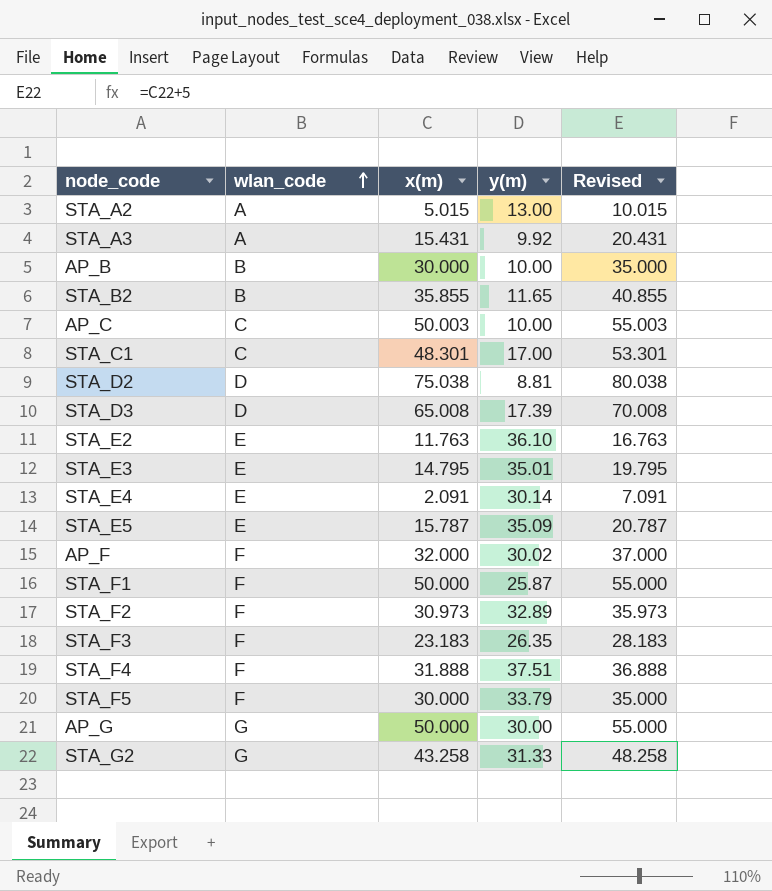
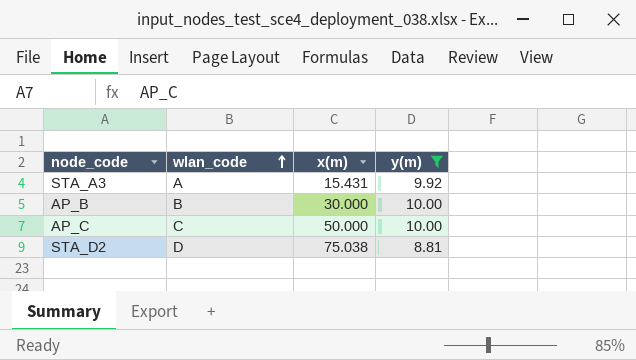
filter: none -> y(m) <= 10.00
column Revised | formula: [x(m)] + 5 -> none
AP_C | x(m): 50.003 -> 50.000

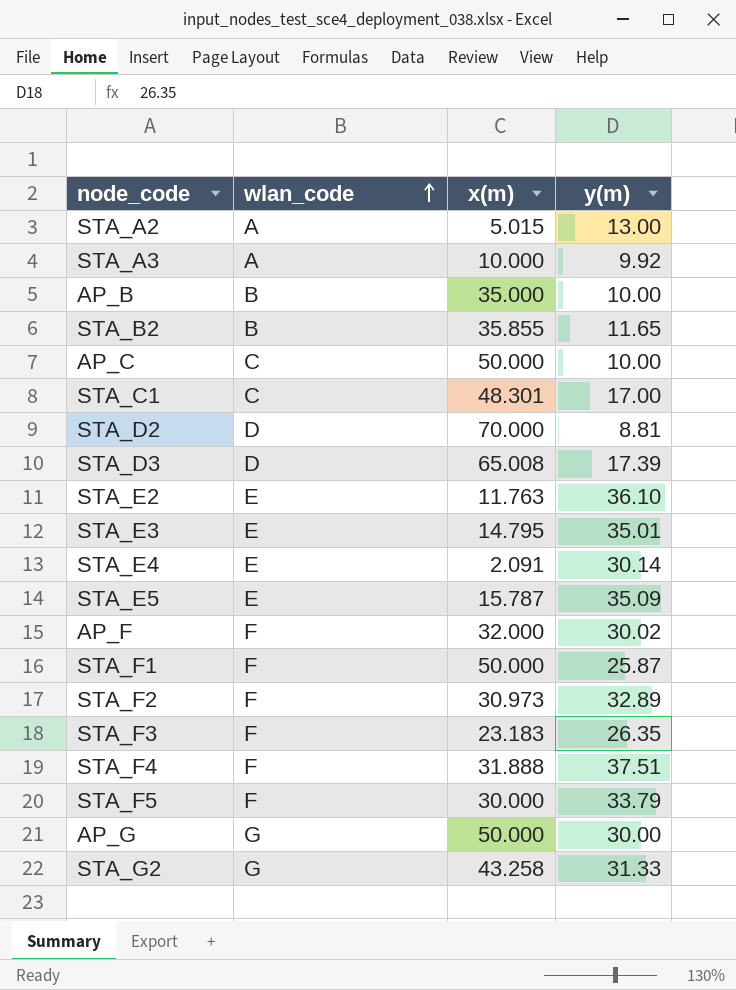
filter: y(m) <= 10.00 -> none
STA_A3 | x(m): 15.431 -> 10.000
AP_B | x(m): 30.000 -> 35.000
STA_D2 | x(m): 75.038 -> 70.000

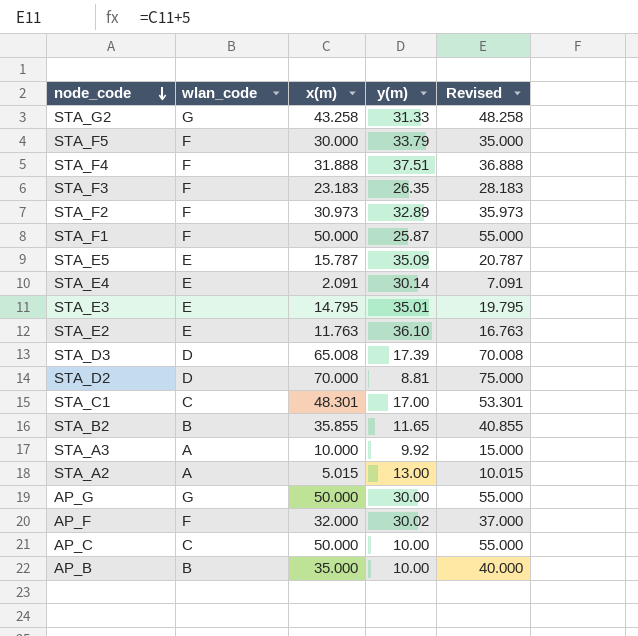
row order: wlan_code ascending -> node_code descending
column Revised | formula: none -> [x(m)] + 5

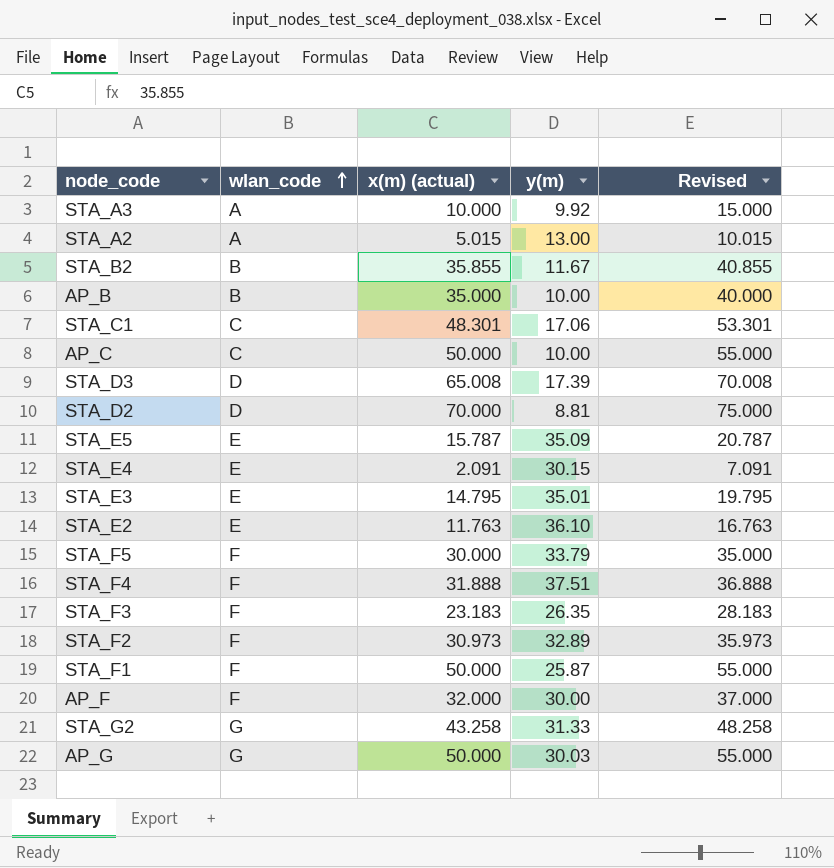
row order: node_code descending -> wlan_code ascending
column name: x(m) -> x(m) (actual)
STA_B2 | y(m): 11.65 -> 11.67
STA_C1 | y(m): 17.00 -> 17.06
STA_E4 | y(m): 30.14 -> 30.15
AP_F | y(m): 30.02 -> 30.00
AP_G | y(m): 30.00 -> 30.03

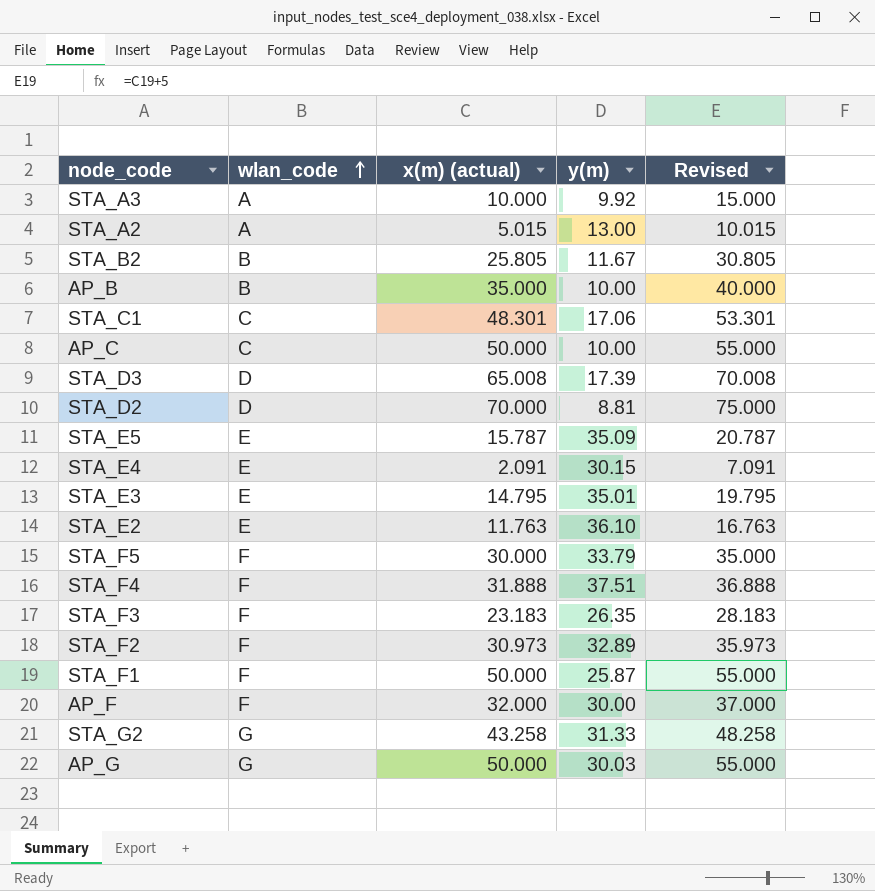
STA_B2 | x(m) (actual): 35.855 -> 25.805
STA_B2 | Revised: 40.855 -> 30.805

